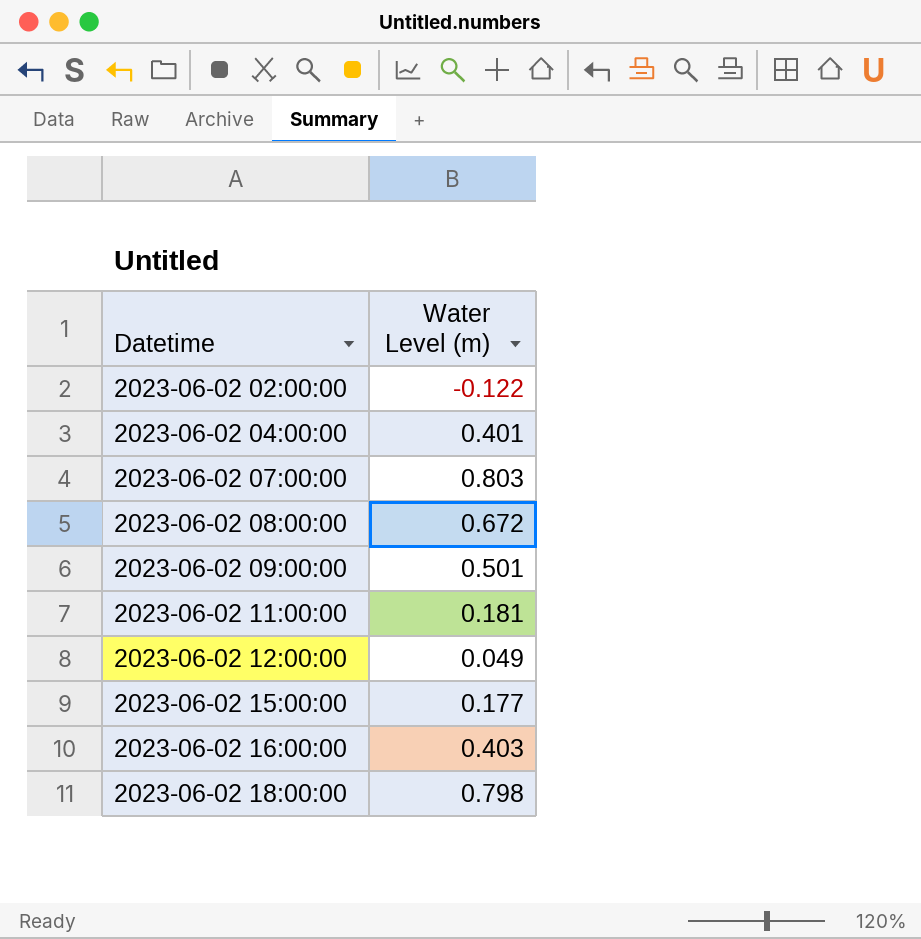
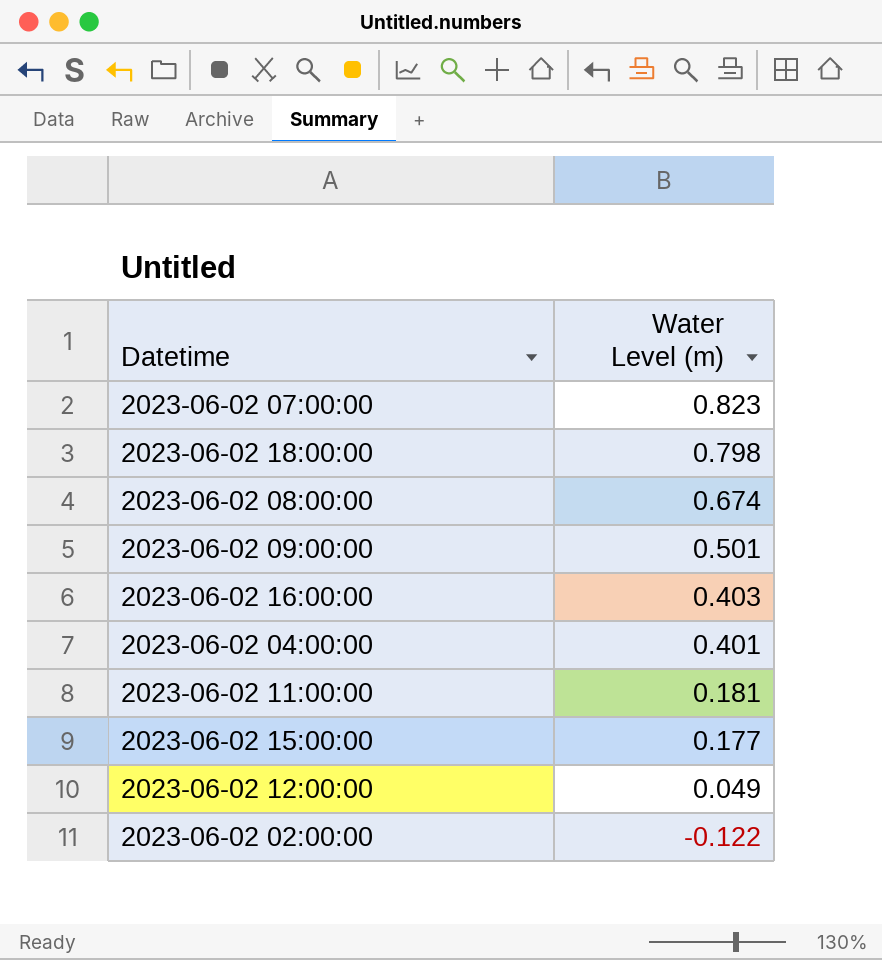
row order: Datetime ascending -> Water Level (m) descending
2023-06-02 07:00:00 | Water Level (m): 0.803 -> 0.823
2023-06-02 08:00:00 | Water Level (m): 0.672 -> 0.674

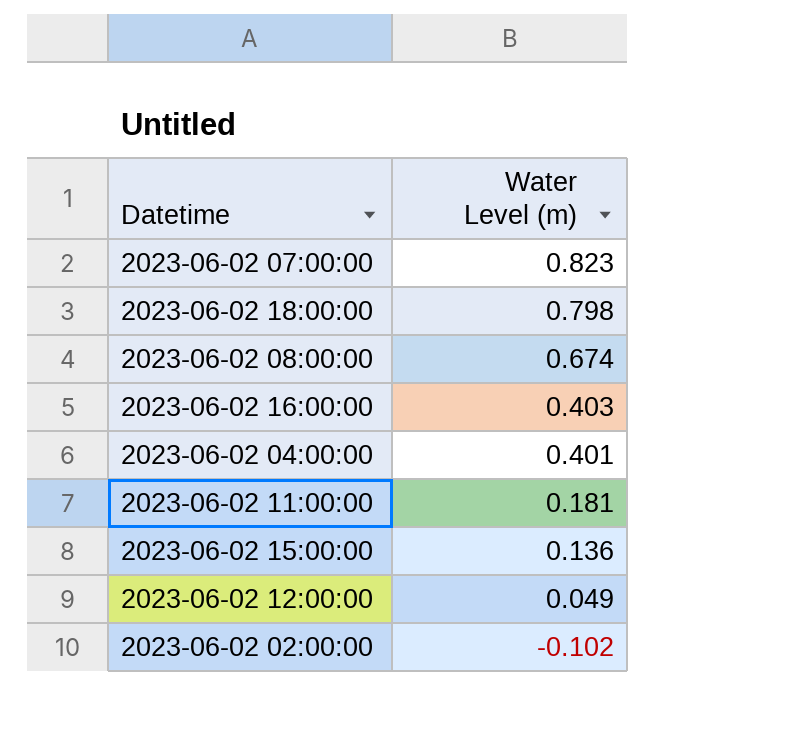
row 2023-06-02 09:00:00: 0.501 -> none
2023-06-02 15:00:00 | Water Level (m): 0.177 -> 0.136
2023-06-02 02:00:00 | Water Level (m): -0.122 -> -0.102

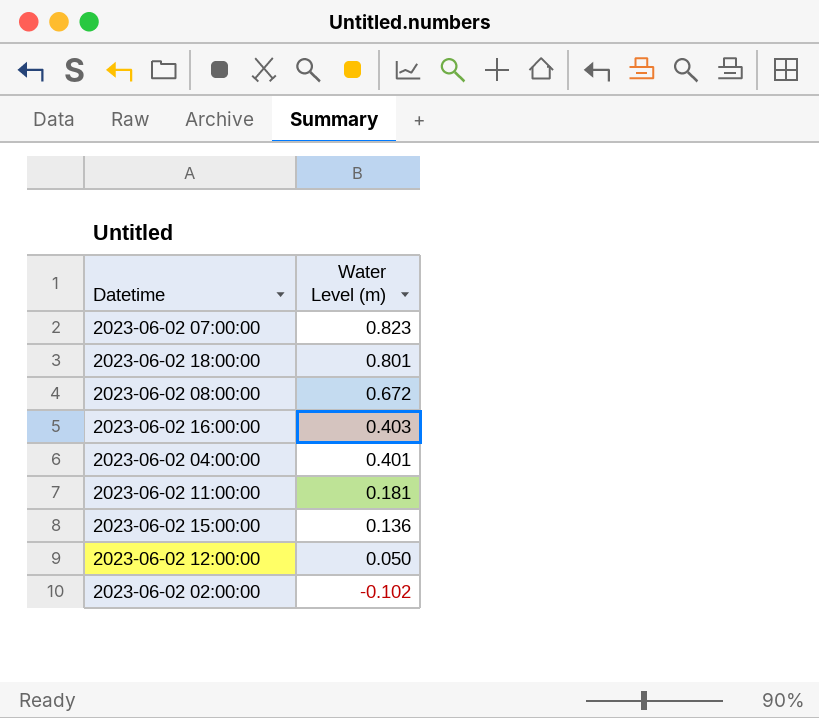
2023-06-02 18:00:00 | Water Level (m): 0.798 -> 0.801
2023-06-02 08:00:00 | Water Level (m): 0.674 -> 0.672
2023-06-02 12:00:00 | Water Level (m): 0.049 -> 0.050

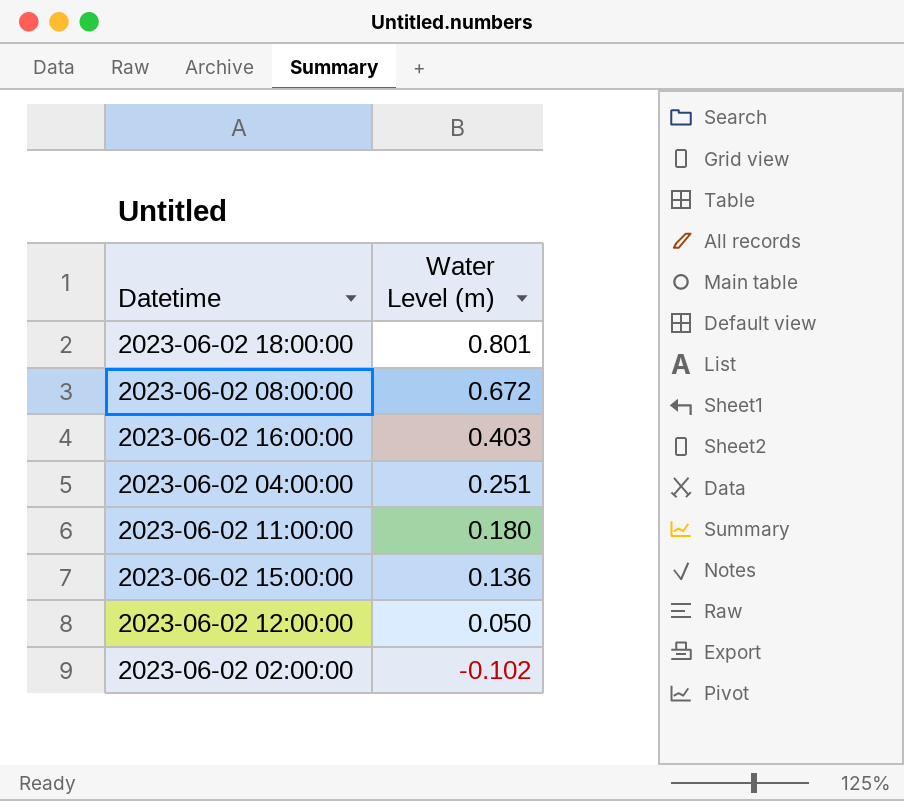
row 2023-06-02 07:00:00: 0.823 -> none
2023-06-02 04:00:00 | Water Level (m): 0.401 -> 0.251
2023-06-02 11:00:00 | Water Level (m): 0.181 -> 0.180

